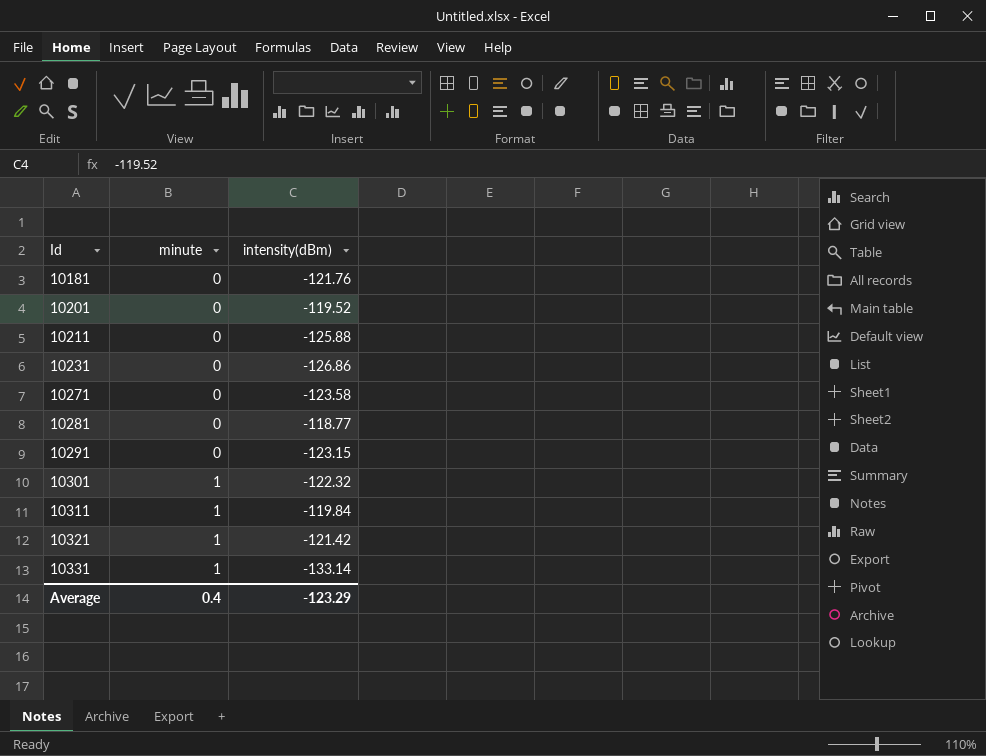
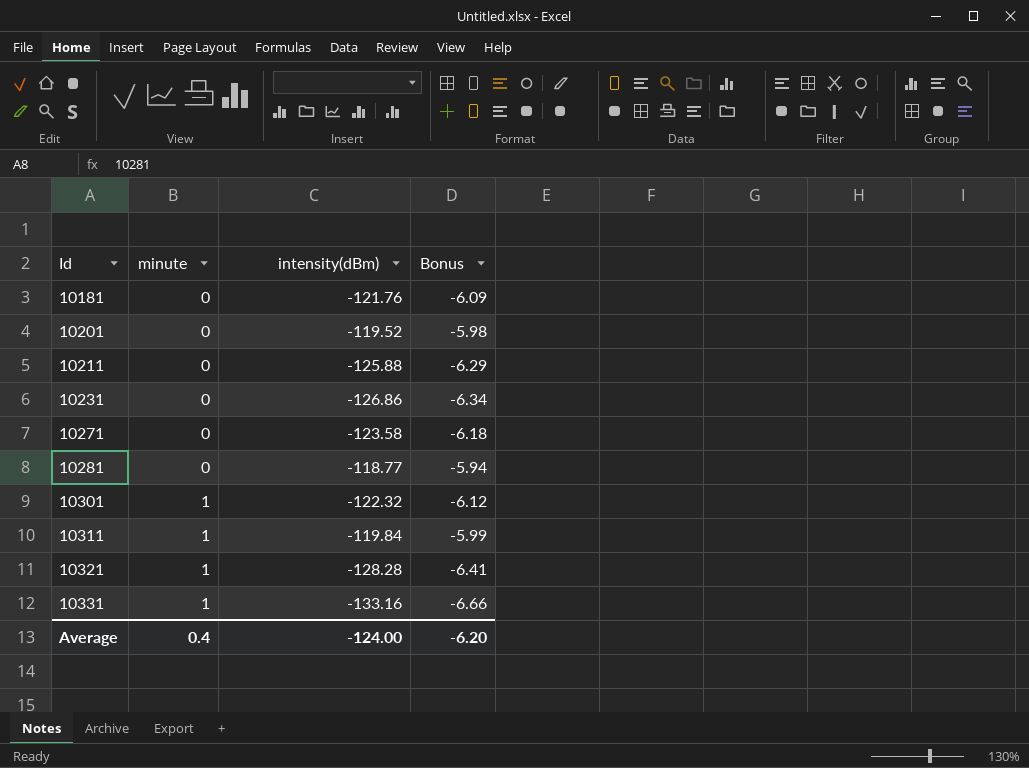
column Bonus | formula: none -> [intensity(dBm)] * 0.05
row 10291: 0 | -123.15 -> none
10321 | intensity(dBm): -121.42 -> -128.28
10331 | intensity(dBm): -133.14 -> -133.16
Average | intensity(dBm): -123.29 -> -124.00

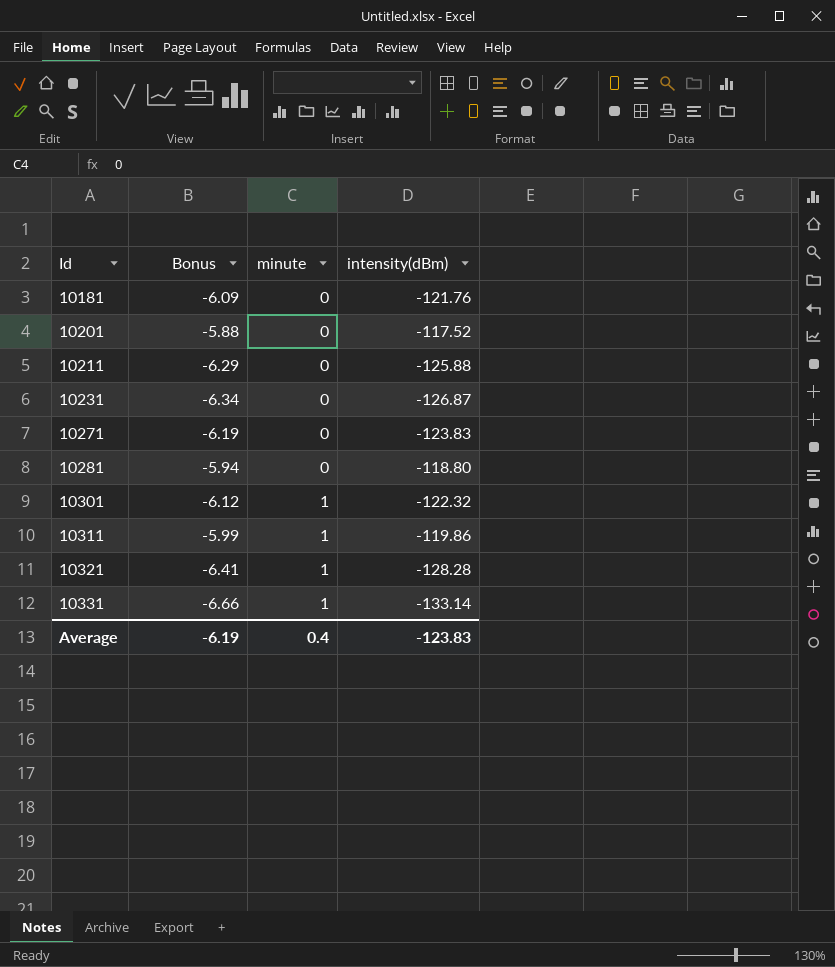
column Bonus | position: 4 -> 2
10201 | Bonus: -5.98 -> -5.88
10201 | intensity(dBm): -119.52 -> -117.52
10231 | intensity(dBm): -126.86 -> -126.87
10271 | Bonus: -6.18 -> -6.19
10271 | intensity(dBm): -123.58 -> -123.83
10281 | intensity(dBm): -118.77 -> -118.80
10311 | intensity(dBm): -119.84 -> -119.86
10331 | intensity(dBm): -133.16 -> -133.14
Average | Bonus: -6.20 -> -6.19
Average | intensity(dBm): -124.00 -> -123.83

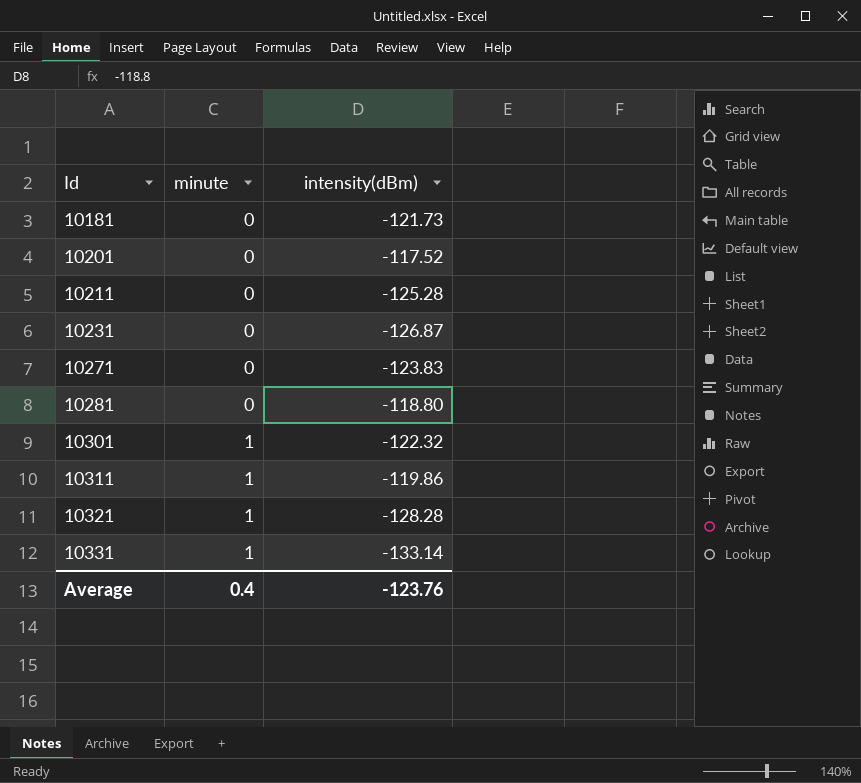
column Bonus | formula: [intensity(dBm)] * 0.05 -> none
10181 | intensity(dBm): -121.76 -> -121.73
10211 | intensity(dBm): -125.88 -> -125.28
Average | intensity(dBm): -123.83 -> -123.76

